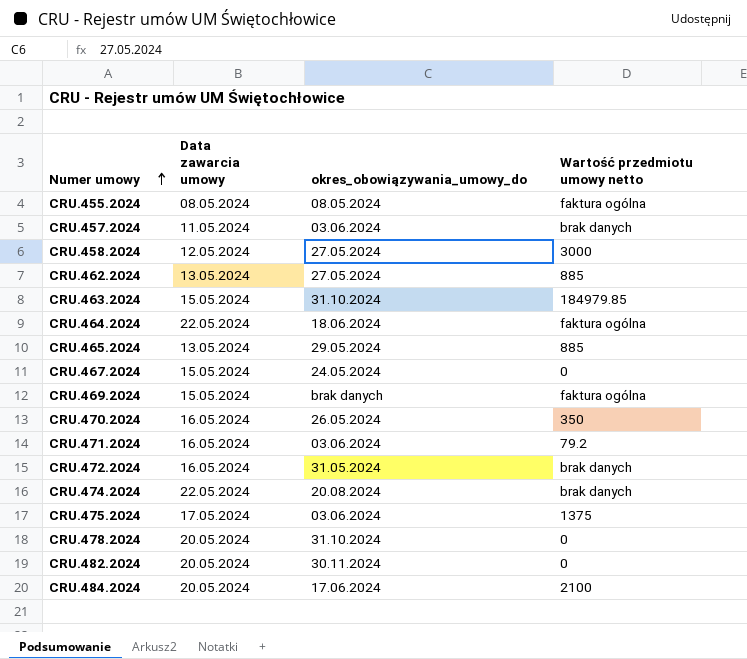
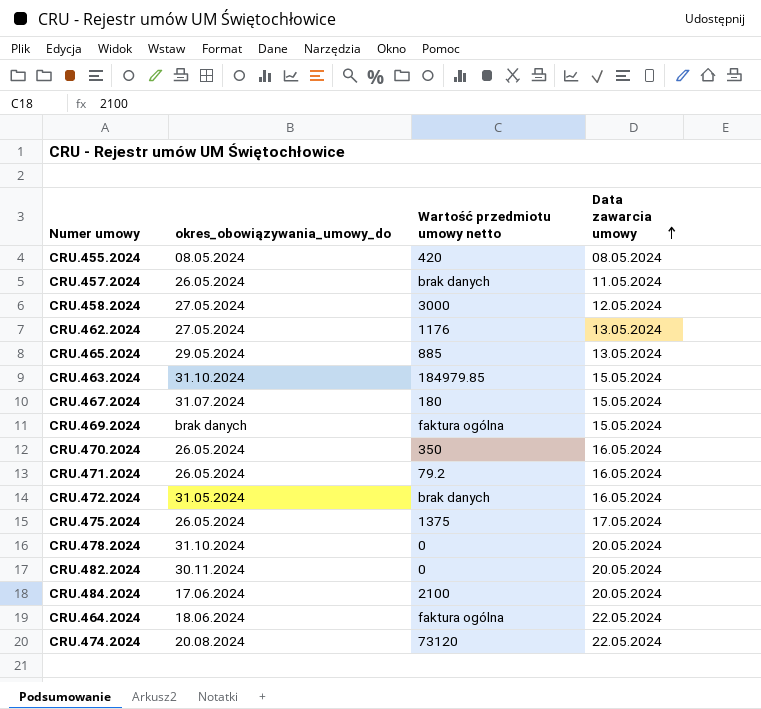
row order: Numer umowy ascending -> Data zawarcia umowy ascending
column Data zawarcia umowy | position: 2 -> 4
CRU.455.2024 | Wartość przedmiotu umowy netto: faktura ogólna -> 420
CRU.457.2024 | okres_obowiązywania_umowy_do: 03.06.2024 -> 26.05.2024
CRU.462.2024 | Wartość przedmiotu umowy netto: 885 -> 1176
CRU.467.2024 | okres_obowiązywania_umowy_do: 24.05.2024 -> 31.07.2024
CRU.467.2024 | Wartość przedmiotu umowy netto: 0 -> 180
CRU.471.2024 | okres_obowiązywania_umowy_do: 03.06.2024 -> 26.05.2024
CRU.475.2024 | okres_obowiązywania_umowy_do: 03.06.2024 -> 26.05.2024
CRU.474.2024 | Wartość przedmiotu umowy netto: brak danych -> 73120

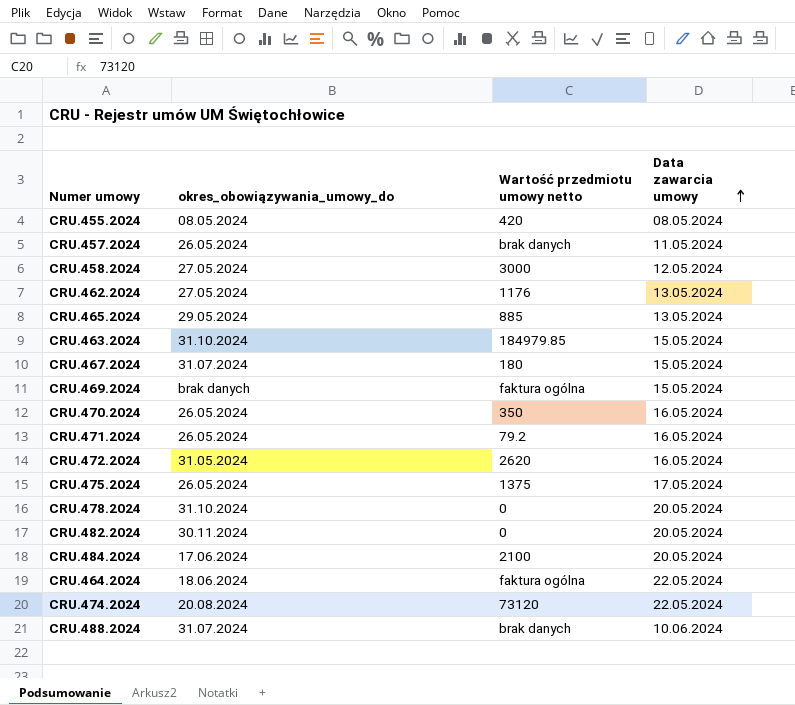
CRU.472.2024 | Wartość przedmiotu umowy netto: brak danych -> 2620
row CRU.488.2024: none -> 31.07.2024 | brak danych | 10.06.2024

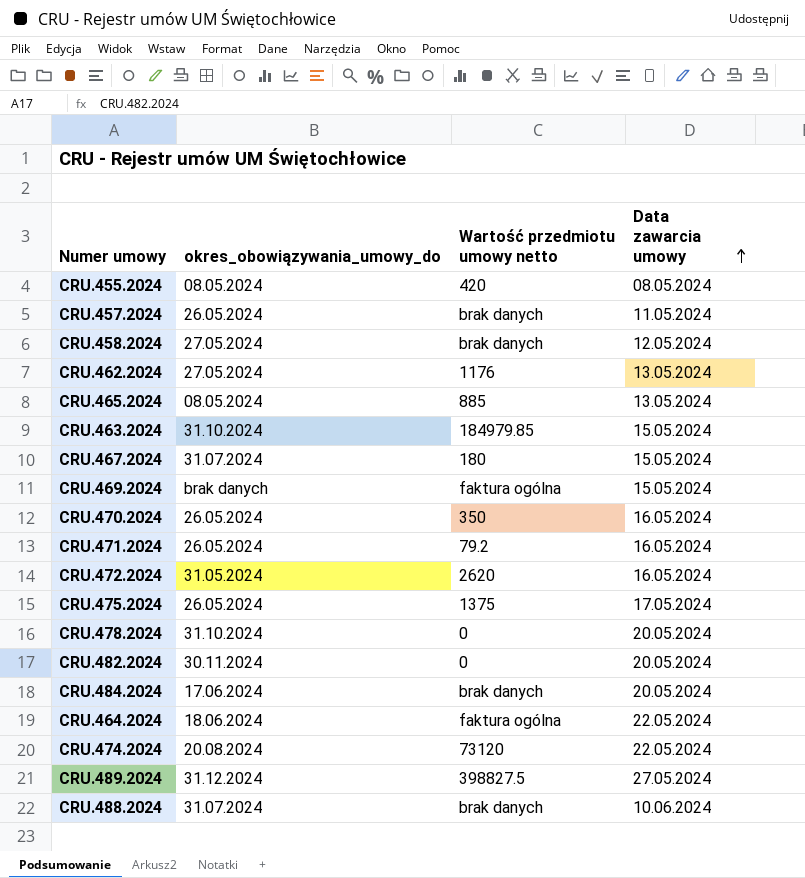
CRU.458.2024 | Wartość przedmiotu umowy netto: 3000 -> brak danych
CRU.465.2024 | okres_obowiązywania_umowy_do: 29.05.2024 -> 08.05.2024
CRU.484.2024 | Wartość przedmiotu umowy netto: 2100 -> brak danych
row CRU.489.2024: none -> 31.12.2024 | 398827.5 | 27.05.2024

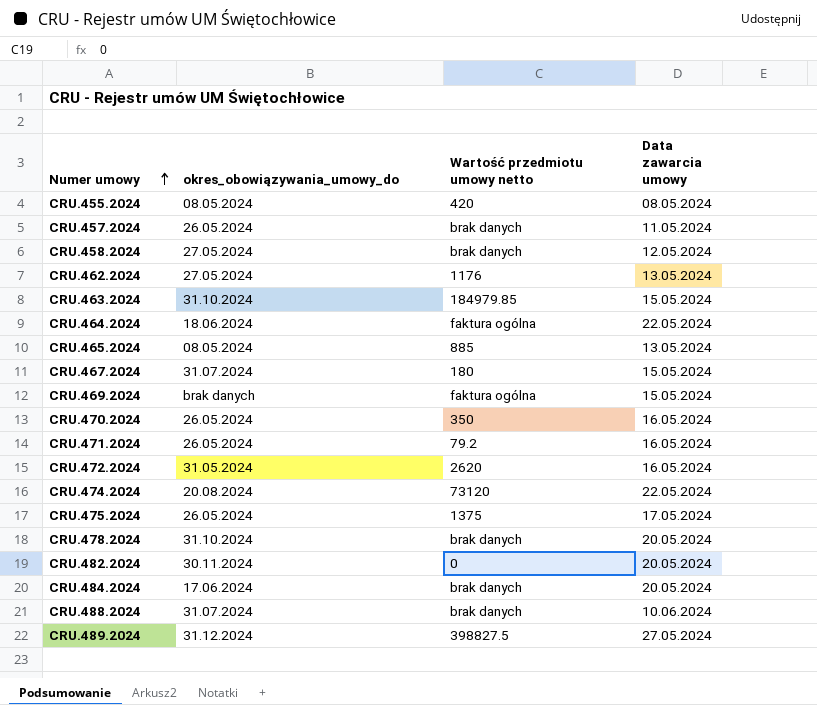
row order: Data zawarcia umowy ascending -> Numer umowy ascending
CRU.478.2024 | Wartość przedmiotu umowy netto: 0 -> brak danych

